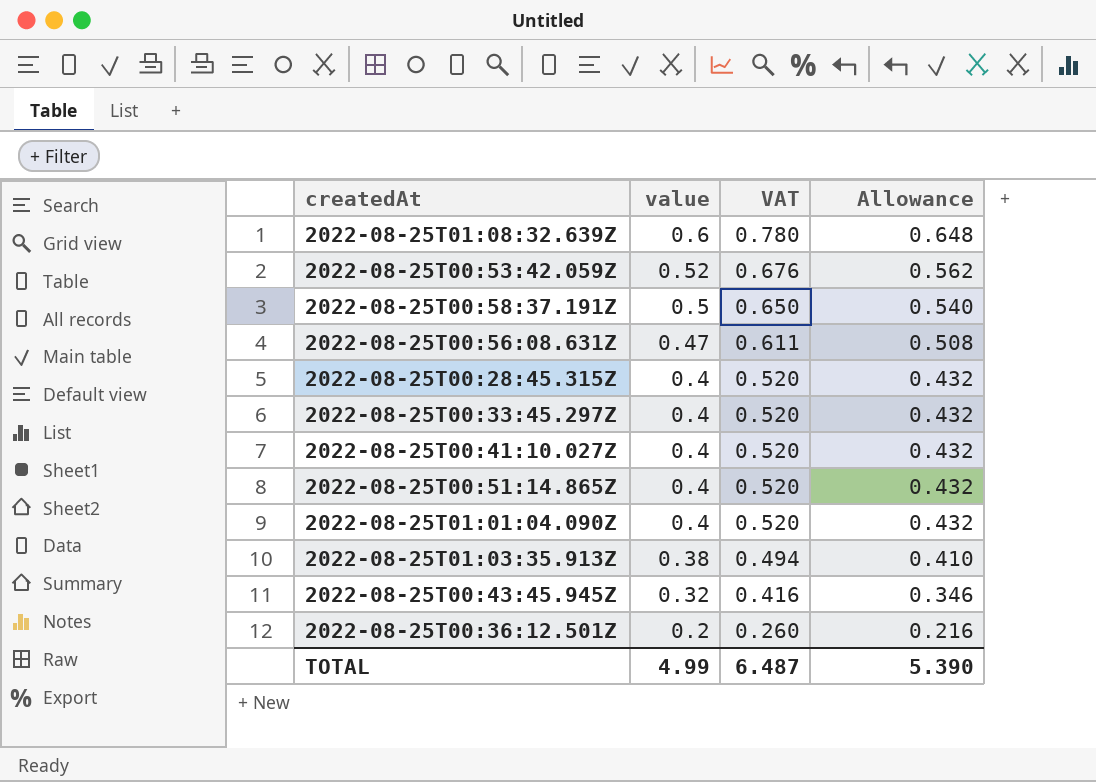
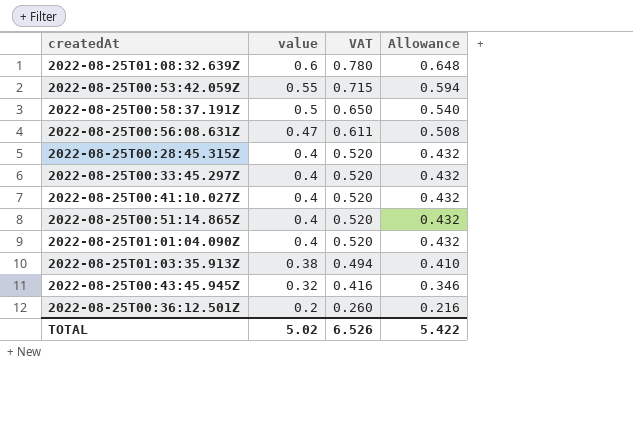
2022-08-25T00:53:42.059Z | value: 0.52 -> 0.55
2022-08-25T00:53:42.059Z | VAT: 0.676 -> 0.715
2022-08-25T00:53:42.059Z | Allowance: 0.562 -> 0.594
TOTAL | value: 4.99 -> 5.02
TOTAL | VAT: 6.487 -> 6.526
TOTAL | Allowance: 5.390 -> 5.422

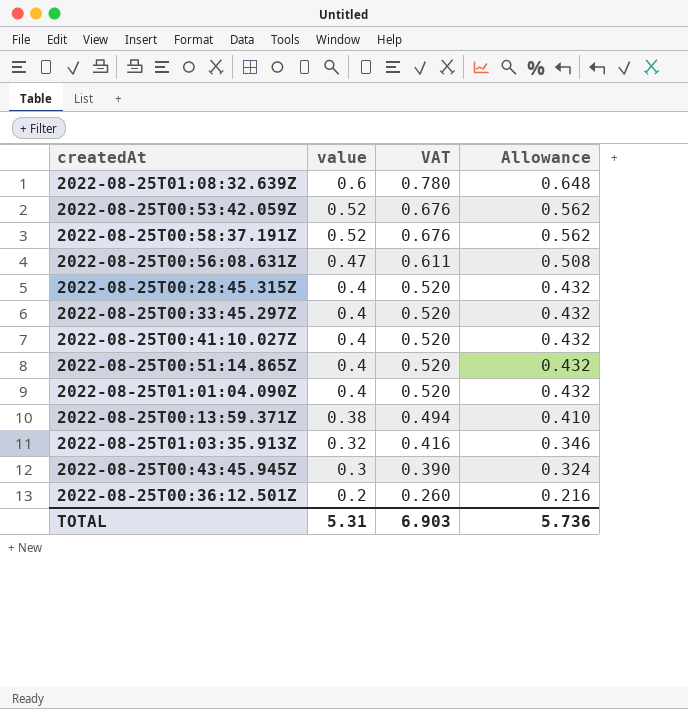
2022-08-25T00:53:42.059Z | value: 0.55 -> 0.52
2022-08-25T00:53:42.059Z | VAT: 0.715 -> 0.676
2022-08-25T00:53:42.059Z | Allowance: 0.594 -> 0.562
2022-08-25T00:58:37.191Z | value: 0.5 -> 0.52
2022-08-25T00:58:37.191Z | VAT: 0.650 -> 0.676
2022-08-25T00:58:37.191Z | Allowance: 0.540 -> 0.562
row 2022-08-25T00:13:59.371Z: none -> 0.38 | 0.494 | 0.410
2022-08-25T01:03:35.913Z | value: 0.38 -> 0.32
2022-08-25T01:03:35.913Z | VAT: 0.494 -> 0.416
2022-08-25T01:03:35.913Z | Allowance: 0.410 -> 0.346
2022-08-25T00:43:45.945Z | value: 0.32 -> 0.3
2022-08-25T00:43:45.945Z | VAT: 0.416 -> 0.390
2022-08-25T00:43:45.945Z | Allowance: 0.346 -> 0.324
TOTAL | value: 5.02 -> 5.31
TOTAL | VAT: 6.526 -> 6.903
TOTAL | Allowance: 5.422 -> 5.736

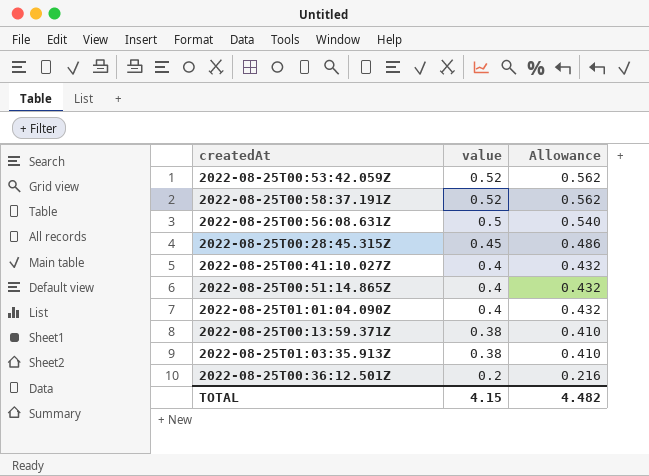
column VAT | formula: [value] * 1.3 -> none
row 2022-08-25T01:08:32.639Z: 0.6 | 0.780 | 0.648 -> none
row 2022-08-25T00:33:45.297Z: 0.4 | 0.520 | 0.432 -> none
row 2022-08-25T00:43:45.945Z: 0.3 | 0.390 | 0.324 -> none
2022-08-25T00:56:08.631Z | value: 0.47 -> 0.5
2022-08-25T00:56:08.631Z | Allowance: 0.508 -> 0.540
2022-08-25T00:28:45.315Z | value: 0.4 -> 0.45
2022-08-25T00:28:45.315Z | Allowance: 0.432 -> 0.486
2022-08-25T01:03:35.913Z | value: 0.32 -> 0.38
2022-08-25T01:03:35.913Z | Allowance: 0.346 -> 0.410
TOTAL | value: 5.31 -> 4.15
TOTAL | Allowance: 5.736 -> 4.482

